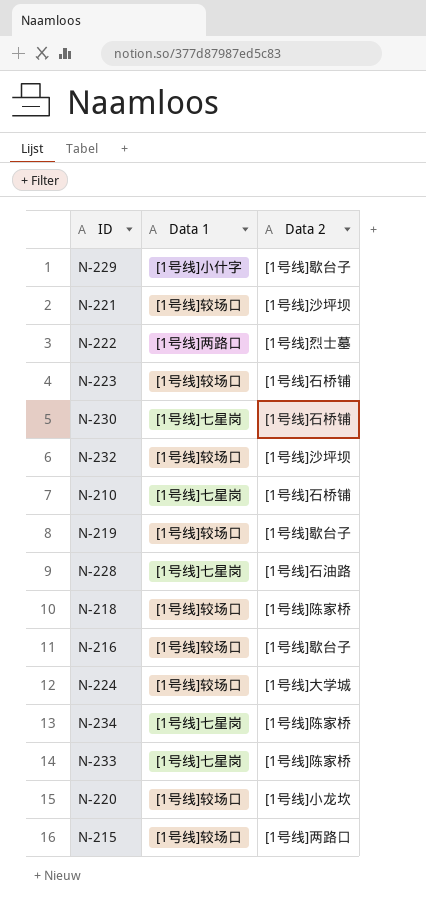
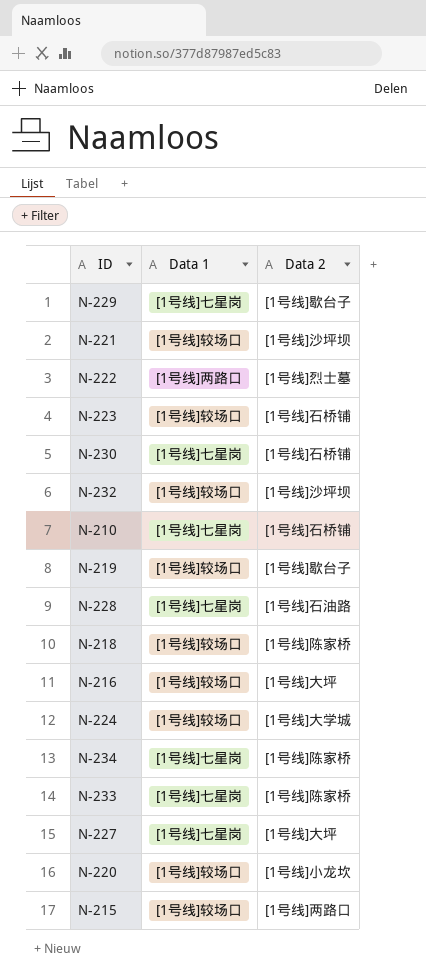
N-229 | Data 1: [1号线]小什字 -> [1号线]七星岗
N-216 | Data 2: [1号线]歇台子 -> [1号线]大坪
row N-227: none -> [1号线]七星岗 | [1号线]大坪

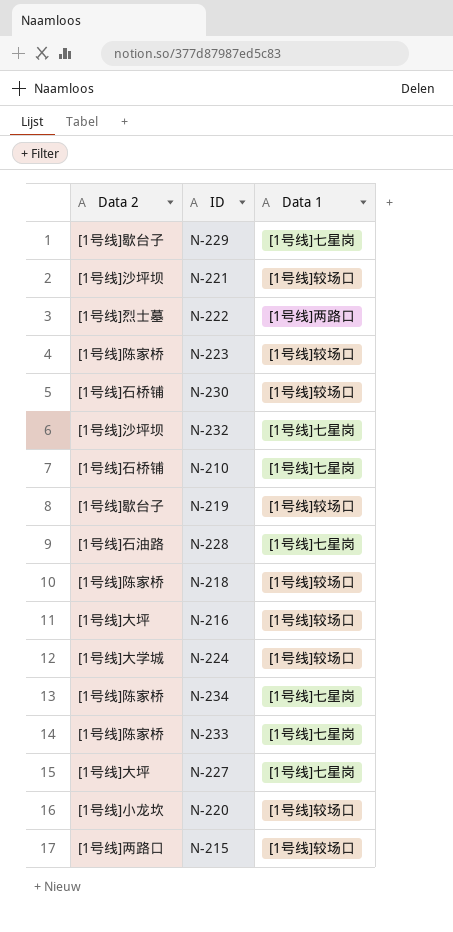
column Data 2 | position: 3 -> 1
N-223 | Data 2: [1号线]石桥铺 -> [1号线]陈家桥
N-230 | Data 1: [1号线]七星岗 -> [1号线]较场口
N-232 | Data 1: [1号线]较场口 -> [1号线]七星岗

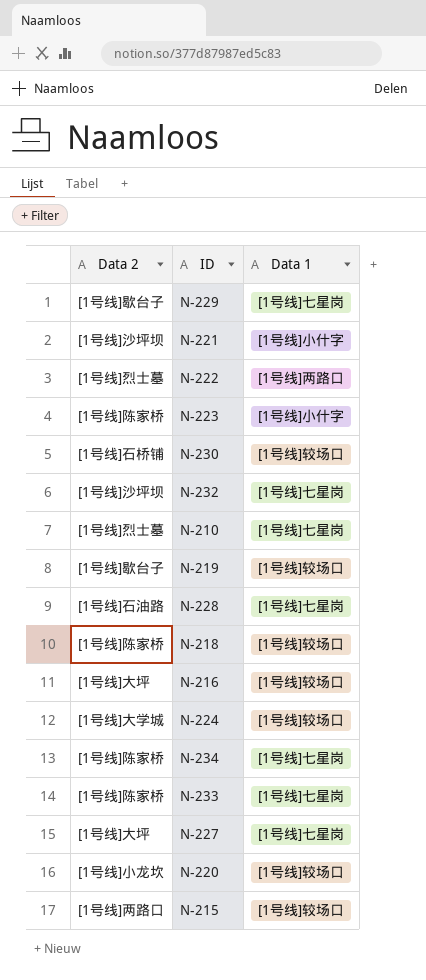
N-221 | Data 1: [1号线]较场口 -> [1号线]小什字
N-223 | Data 1: [1号线]较场口 -> [1号线]小什字
N-210 | Data 2: [1号线]石桥铺 -> [1号线]烈士墓

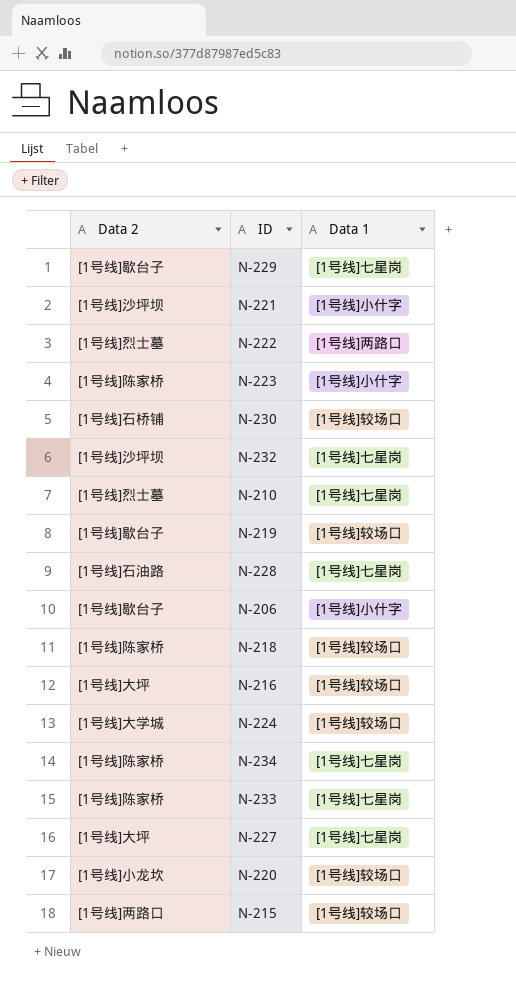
row N-206: none -> [1号线]歇台子 | [1号线]小什字

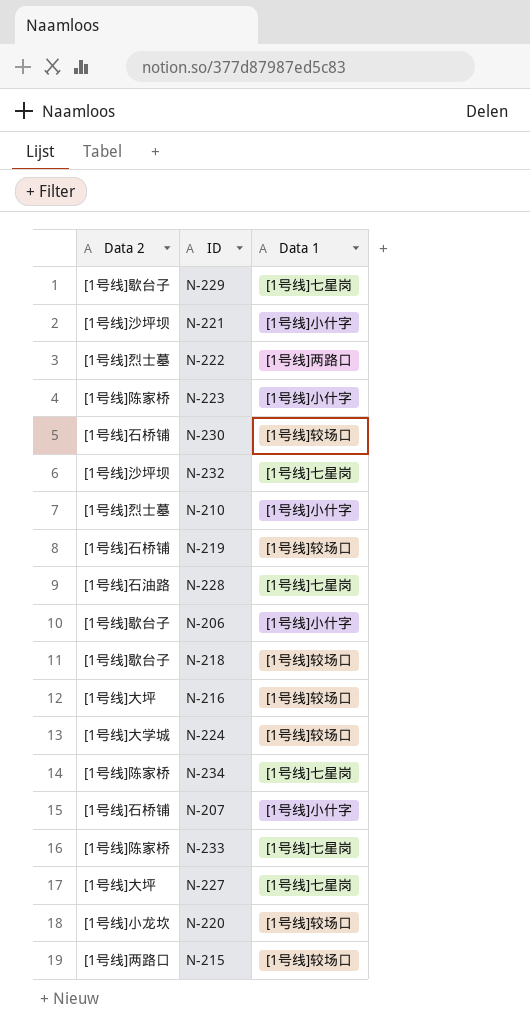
N-210 | Data 1: [1号线]七星岗 -> [1号线]小什字
N-219 | Data 2: [1号线]歇台子 -> [1号线]石桥铺
N-218 | Data 2: [1号线]陈家桥 -> [1号线]歇台子
row N-207: none -> [1号线]石桥铺 | [1号线]小什字

